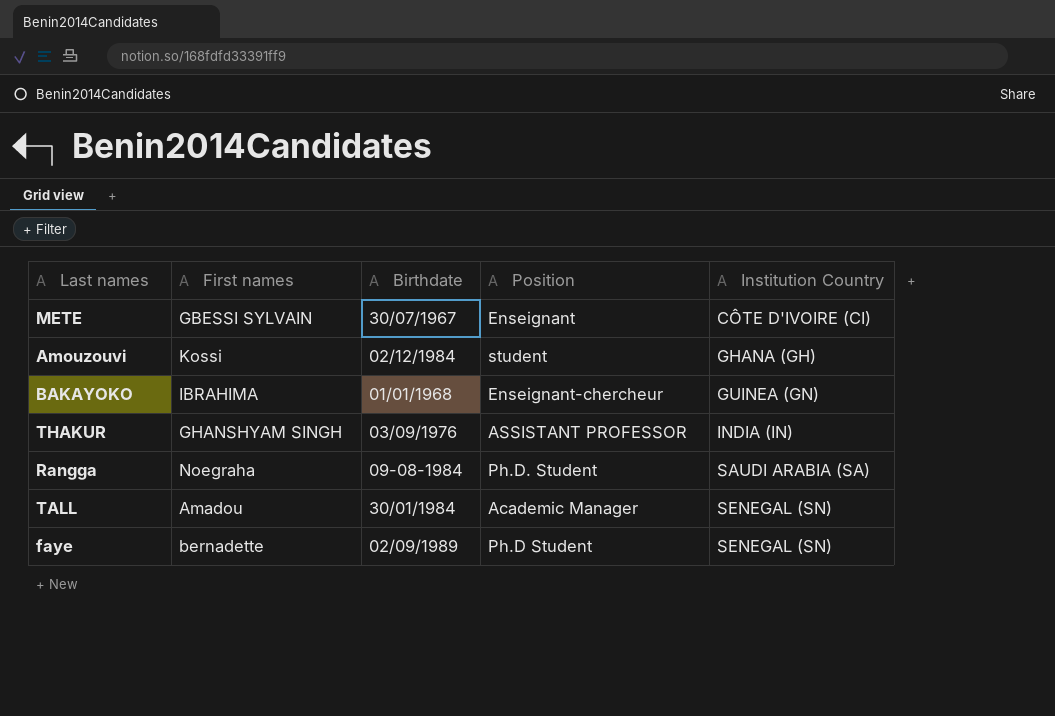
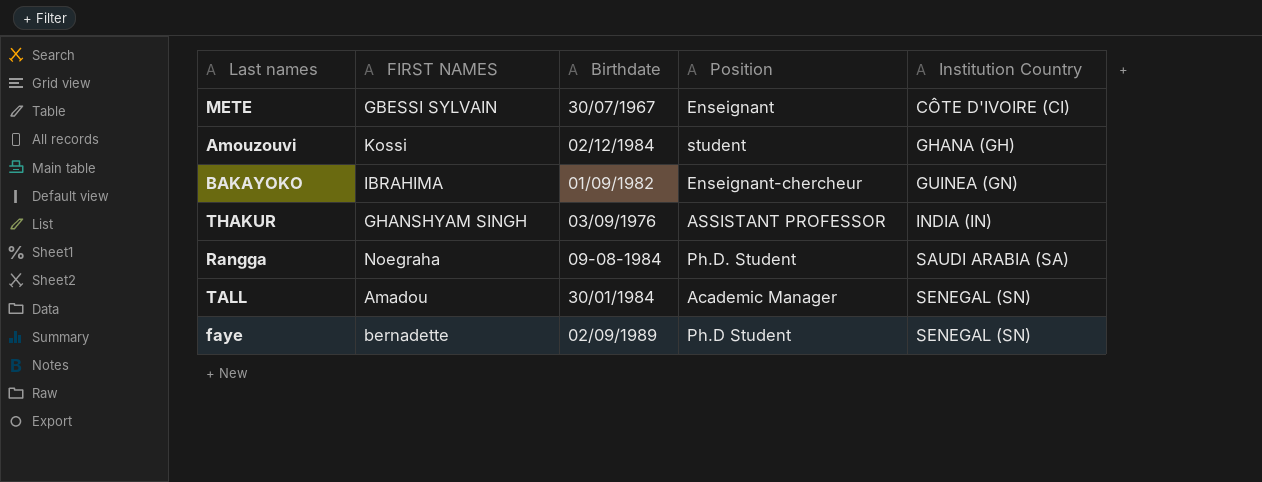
column name: First names -> FIRST NAMES
BAKAYOKO | Birthdate: 01/01/1968 -> 01/09/1982

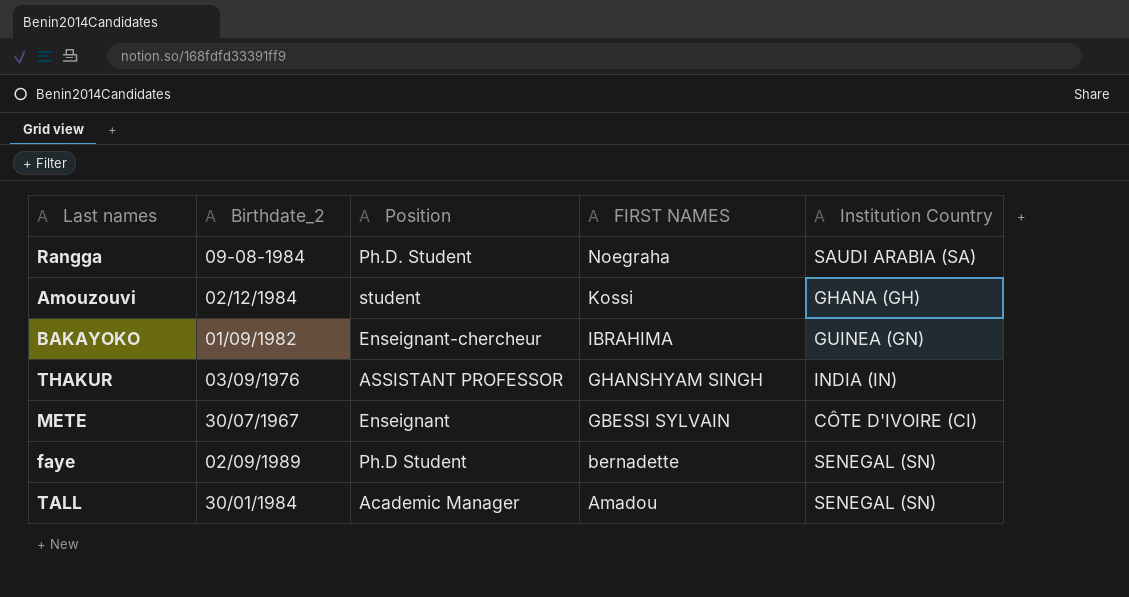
row order: Institution Country ascending -> FIRST NAMES descending
column name: Birthdate -> Birthdate_2
column FIRST NAMES | position: 2 -> 4

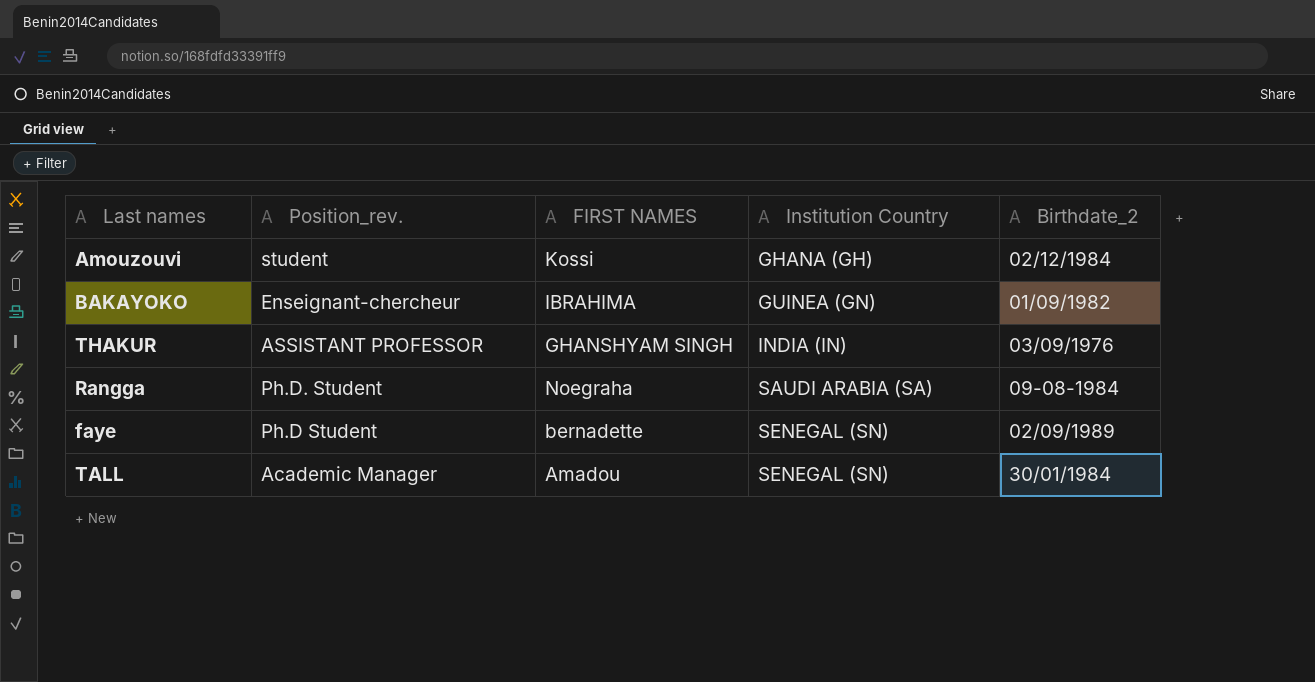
row order: FIRST NAMES descending -> Institution Country ascending
column name: Position -> Position_rev.
column Birthdate_2 | position: 2 -> 5
row METE: 30/07/1967 | Enseignant | GBESSI SYLVAIN | CÔTE D'IVOIRE (CI) -> none

